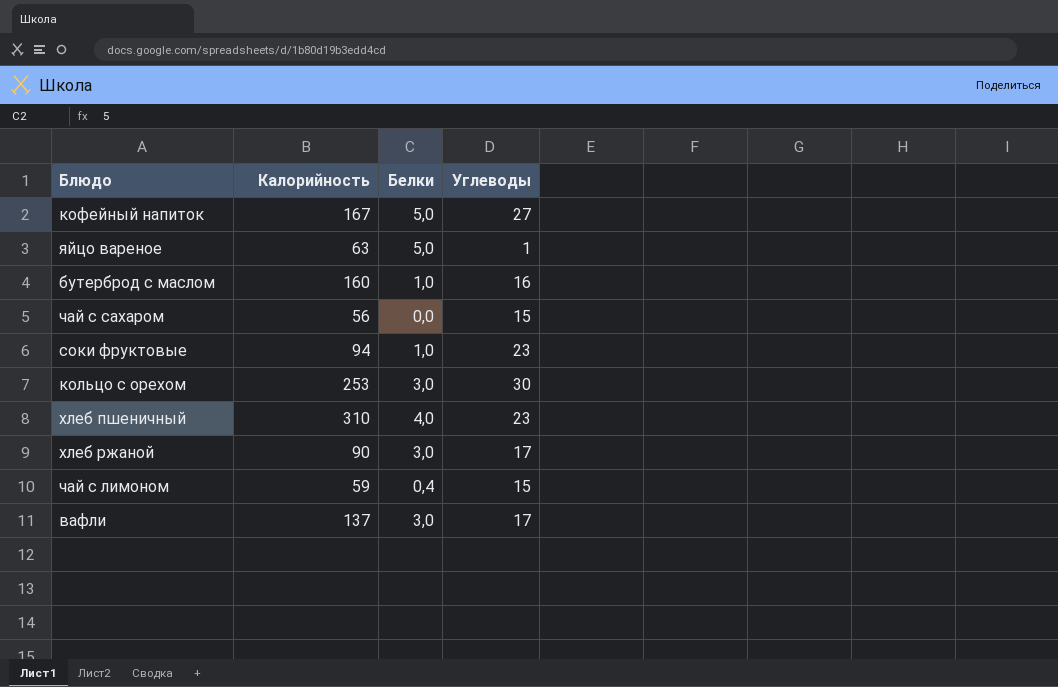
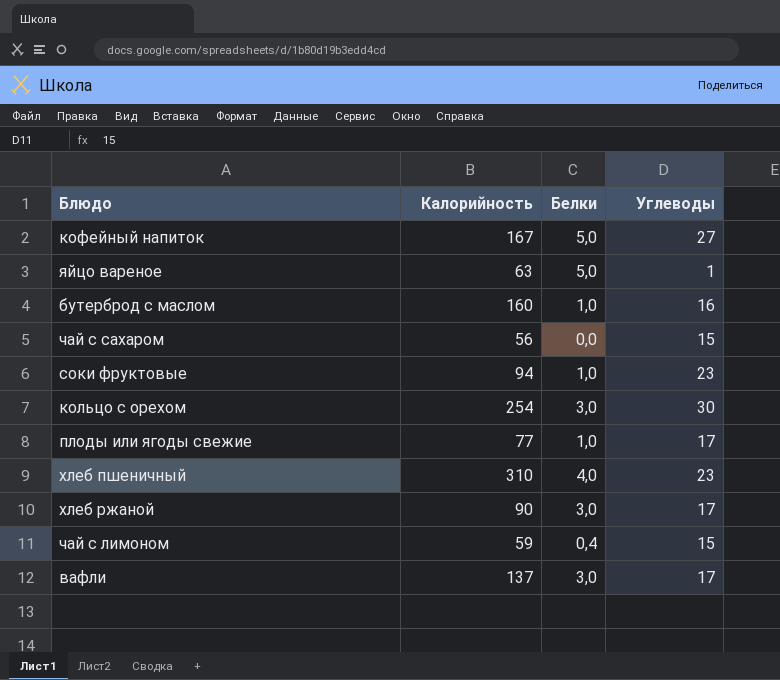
кольцо с орехом | Калорийность: 253 -> 254
row плоды или ягоды свежие: none -> 77 | 1,0 | 17

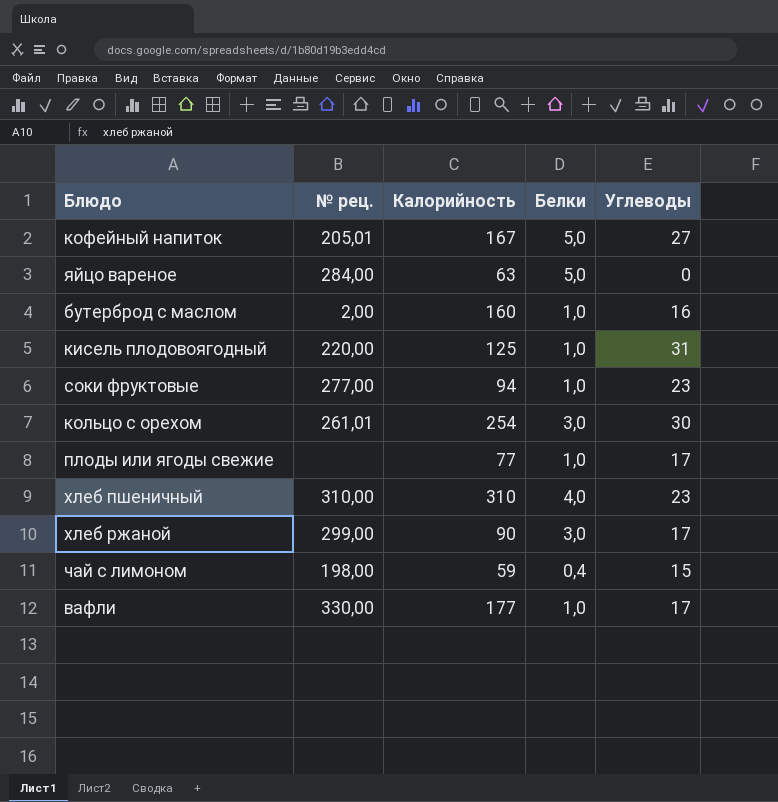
column № рец. | position: none -> 2
row чай с сахаром: 56 | 0,0 | 15 -> none
яйцо вареное | Углеводы: 1 -> 0
row кисель плодовоягодный: none -> 220,00 | 125 | 1,0 | 31
вафли | Калорийность: 137 -> 177
вафли | Белки: 3,0 -> 1,0

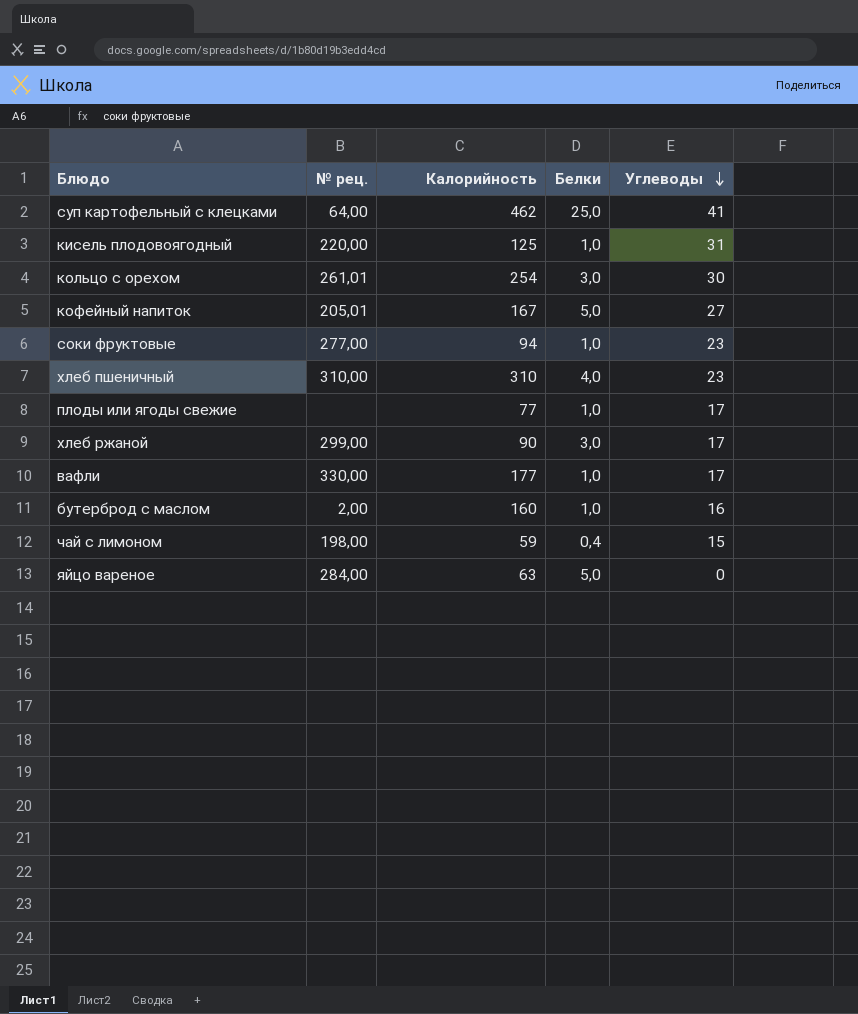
row order: none -> Углеводы descending
row суп картофельный с клецками: none -> 64,00 | 462 | 25,0 | 41

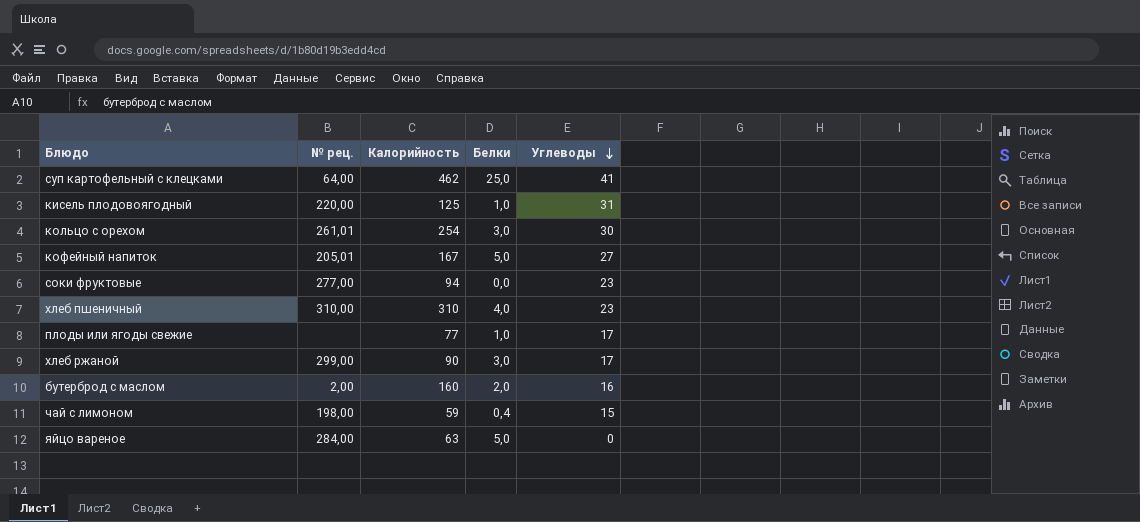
row вафли: 330,00 | 177 | 1,0 | 17 -> none
соки фруктовые | Белки: 1,0 -> 0,0
бутерброд с маслом | Белки: 1,0 -> 2,0

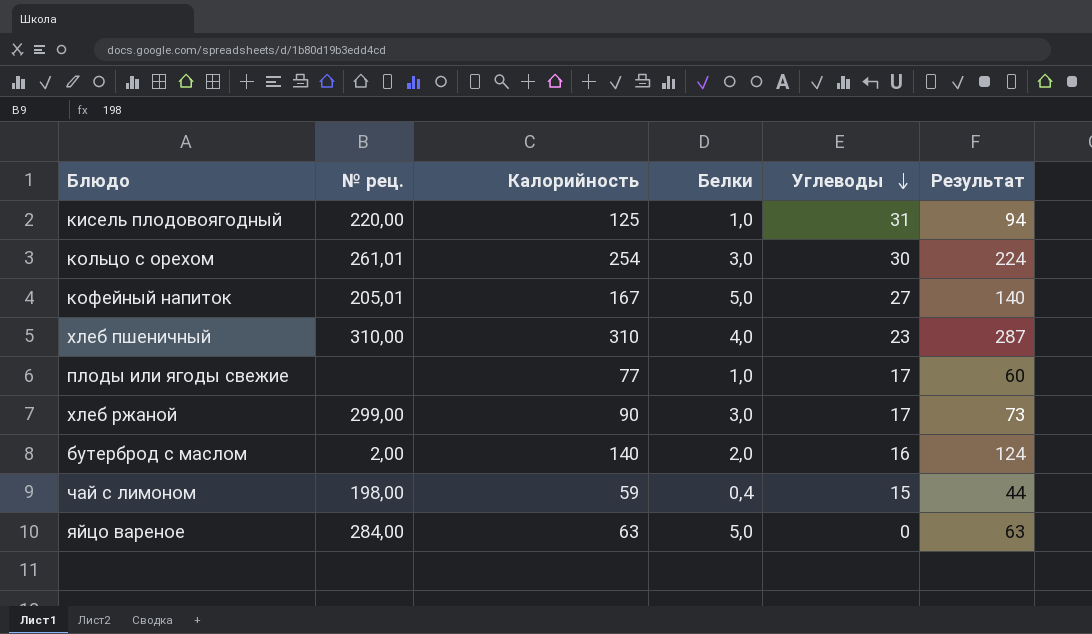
column Результат | formula: none -> [Калорийность] - [Углеводы]
row суп картофельный с клецками: 64,00 | 462 | 25,0 | 41 -> none
row соки фруктовые: 277,00 | 94 | 0,0 | 23 -> none
бутерброд с маслом | Калорийность: 160 -> 140

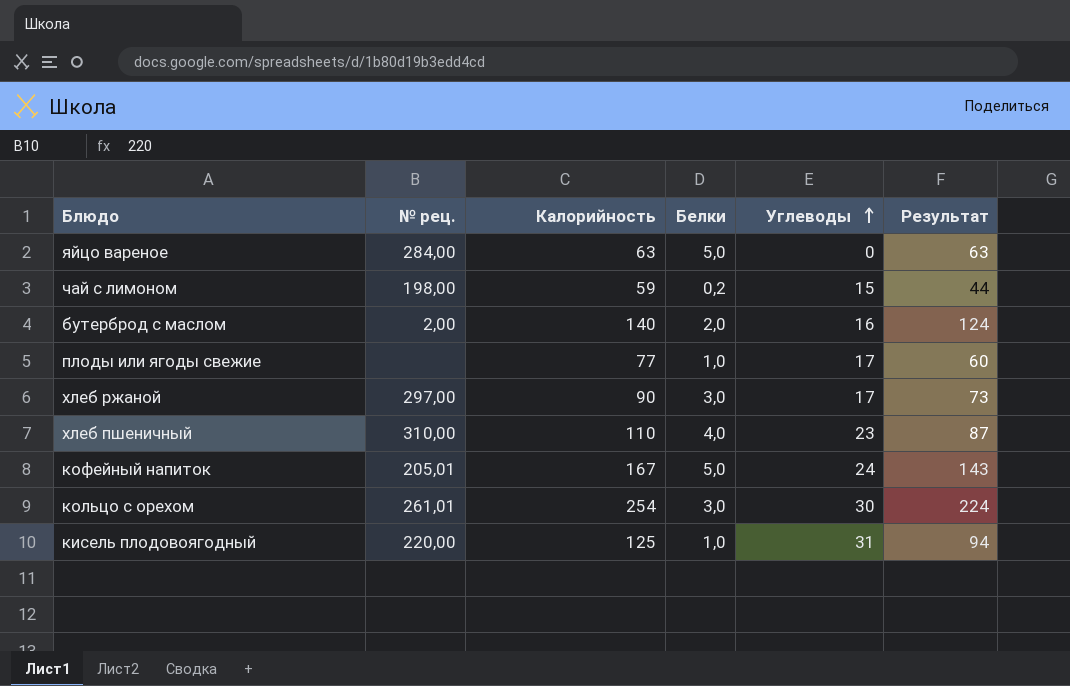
row order: Углеводы descending -> Углеводы ascending
чай с лимоном | Белки: 0,4 -> 0,2
хлеб ржаной | № рец.: 299,00 -> 297,00
хлеб пшеничный | Калорийность: 310 -> 110
хлеб пшеничный | Результат: 287 -> 87
кофейный напиток | Углеводы: 27 -> 24
кофейный напиток | Результат: 140 -> 143

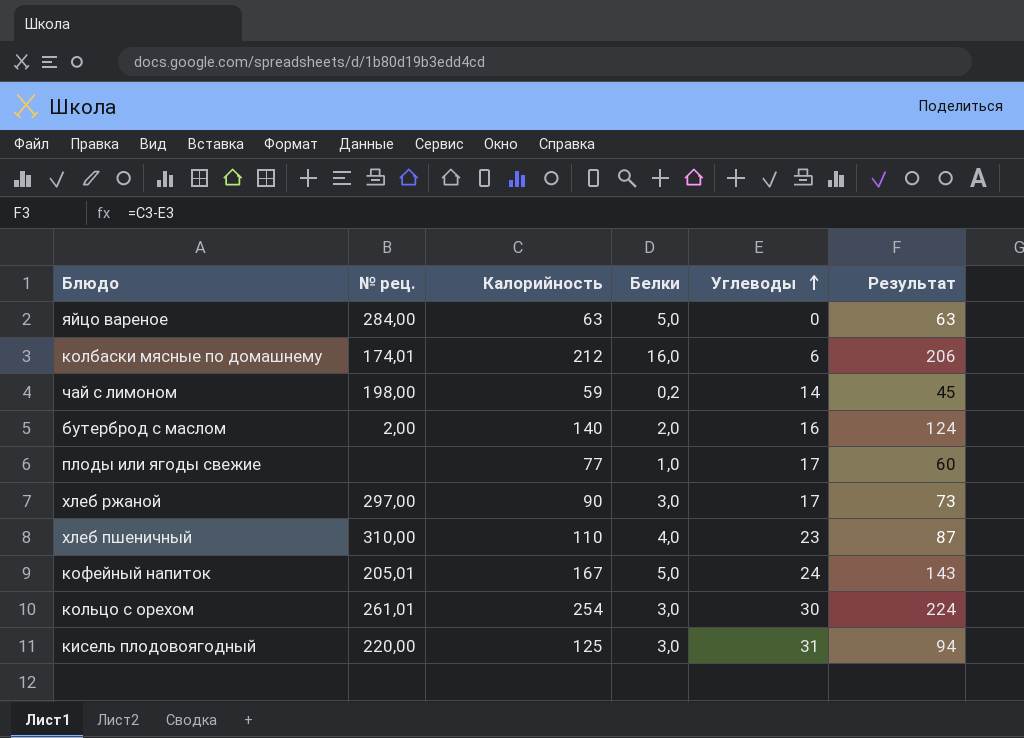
row колбаски мясные по домашнему: none -> 174,01 | 212 | 16,0 | 6 | 206
чай с лимоном | Углеводы: 15 -> 14
чай с лимоном | Результат: 44 -> 45
кисель плодовоягодный | Белки: 1,0 -> 3,0

